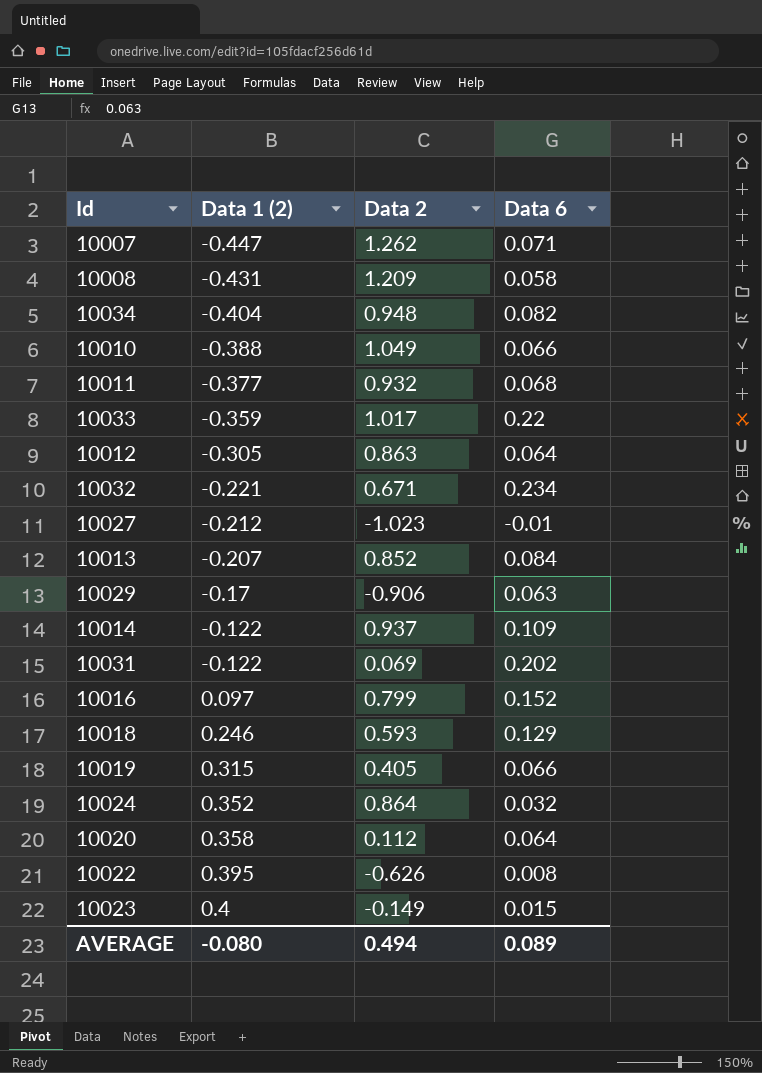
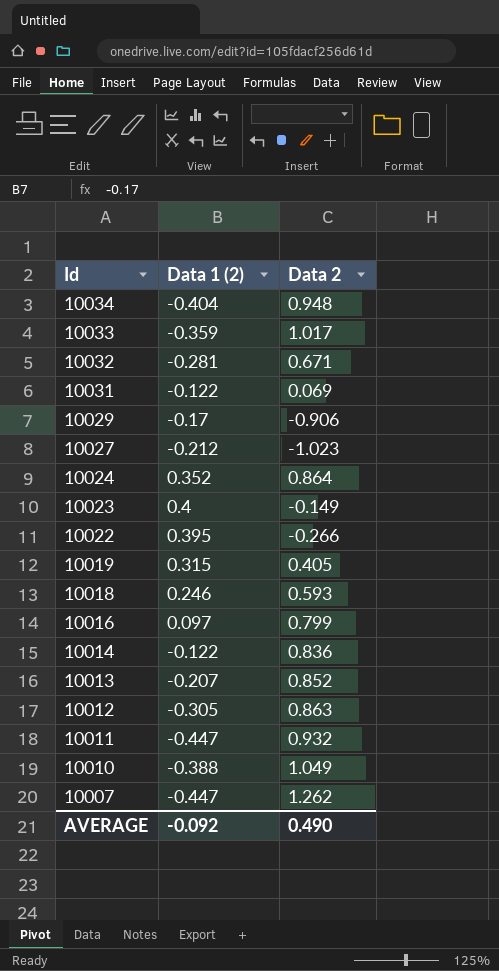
row order: Data 1 (2) ascending -> Id descending
column Data 6 | position: 4 -> none
row 10008: -0.431 | 1.209 | 0.058 -> none
row 10020: 0.358 | 0.112 | 0.064 -> none
10032 | Data 1 (2): -0.221 -> -0.281
10022 | Data 2: -0.626 -> -0.266
10014 | Data 2: 0.937 -> 0.836
10011 | Data 1 (2): -0.377 -> -0.447
AVERAGE | Data 1 (2): -0.080 -> -0.092
AVERAGE | Data 2: 0.494 -> 0.490

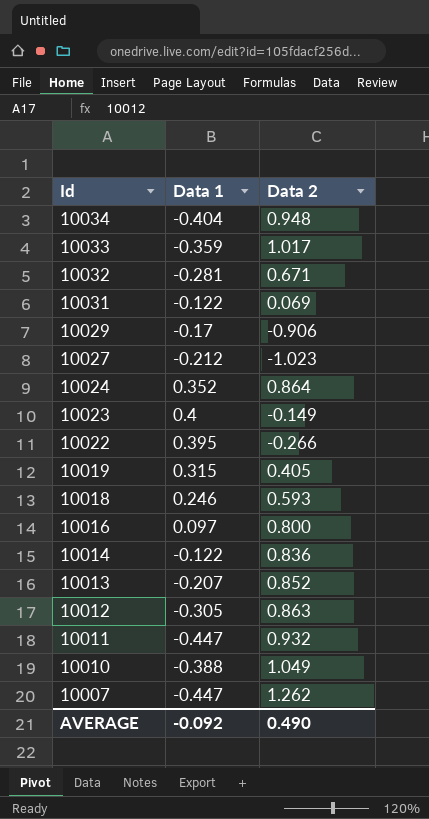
column name: Data 1 (2) -> Data 1
10016 | Data 2: 0.799 -> 0.800

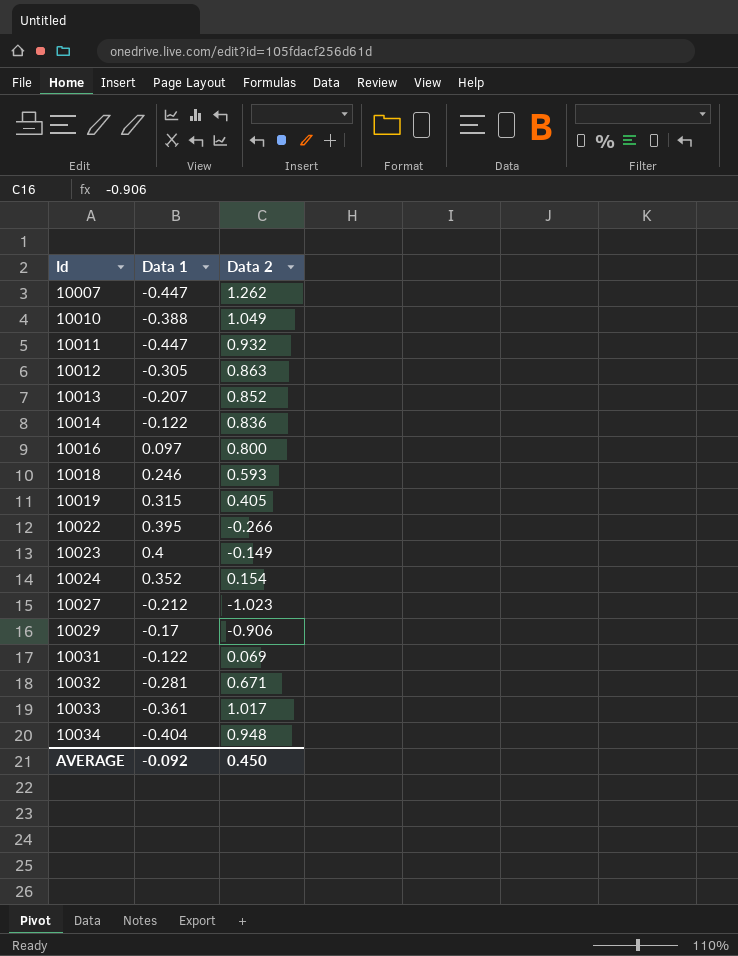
row order: Id descending -> Id ascending
10024 | Data 2: 0.864 -> 0.154
10033 | Data 1: -0.359 -> -0.361
AVERAGE | Data 2: 0.490 -> 0.450

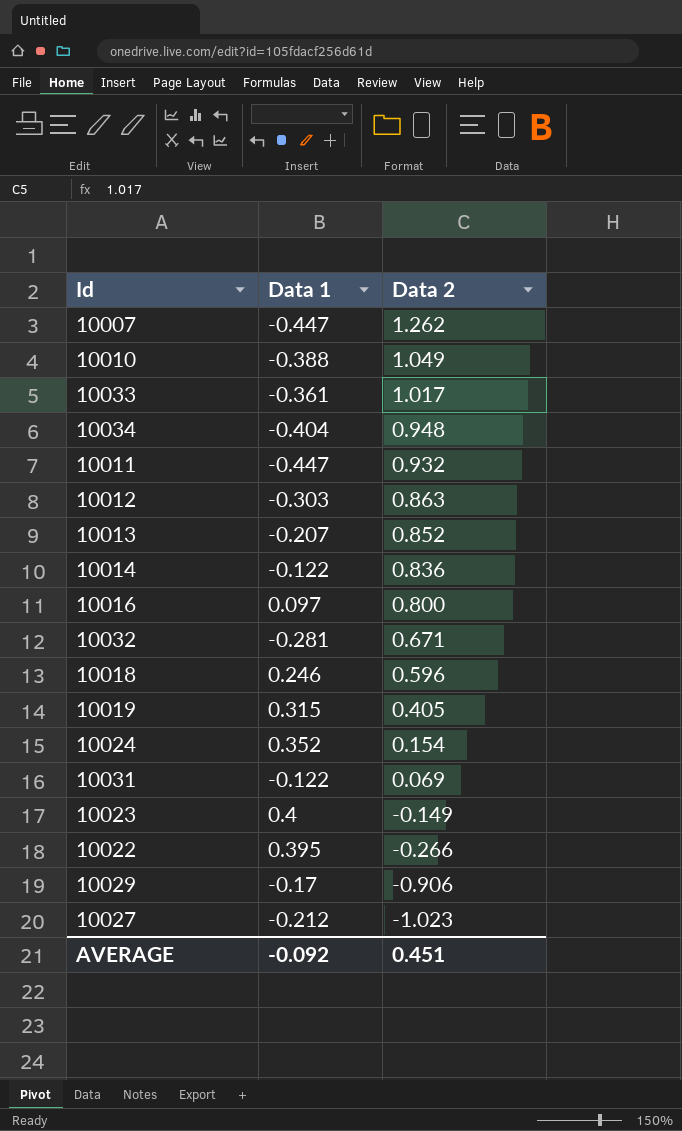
row order: Id ascending -> Data 2 descending
10012 | Data 1: -0.305 -> -0.303
10018 | Data 2: 0.593 -> 0.596
AVERAGE | Data 2: 0.450 -> 0.451

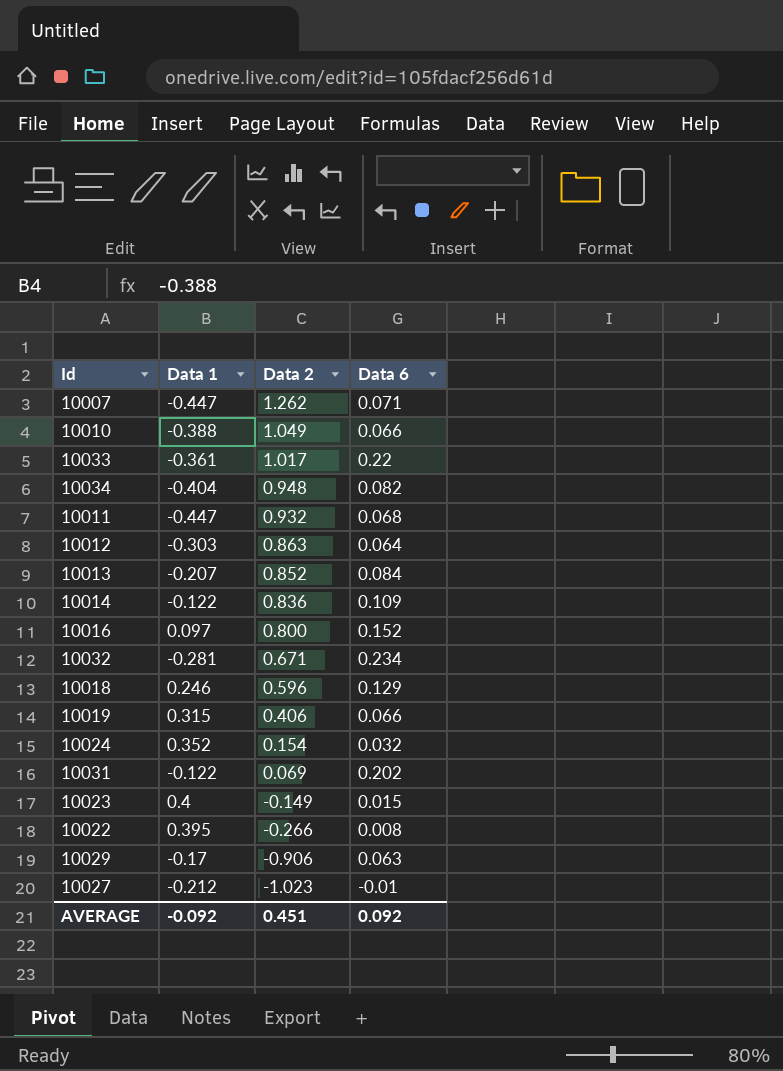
column Data 6 | position: none -> 4
10019 | Data 2: 0.405 -> 0.406

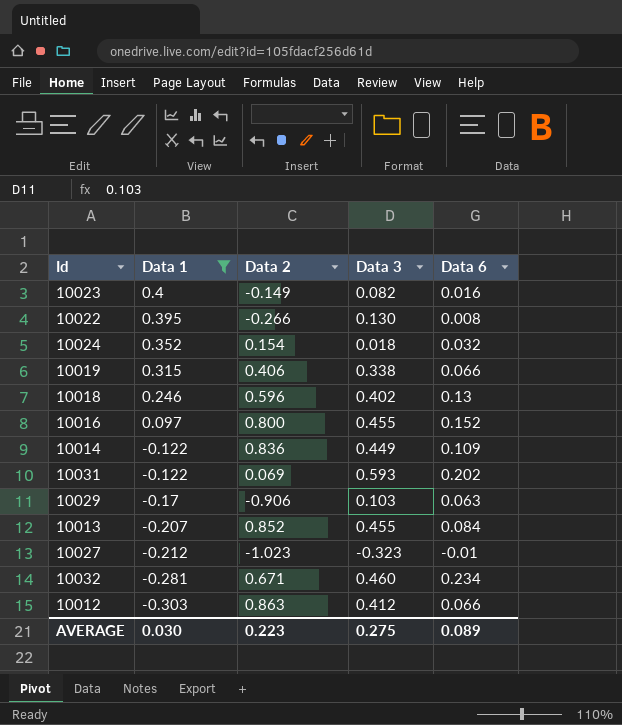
filter: none -> Data 1 >= -0.303
row order: Data 2 descending -> Data 1 descending
column Data 3 | position: none -> 4
10023 | Data 6: 0.015 -> 0.016
10018 | Data 6: 0.129 -> 0.13
10012 | Data 6: 0.064 -> 0.066
AVERAGE | Data 1: -0.092 -> 0.030
AVERAGE | Data 2: 0.451 -> 0.223
AVERAGE | Data 6: 0.092 -> 0.089

